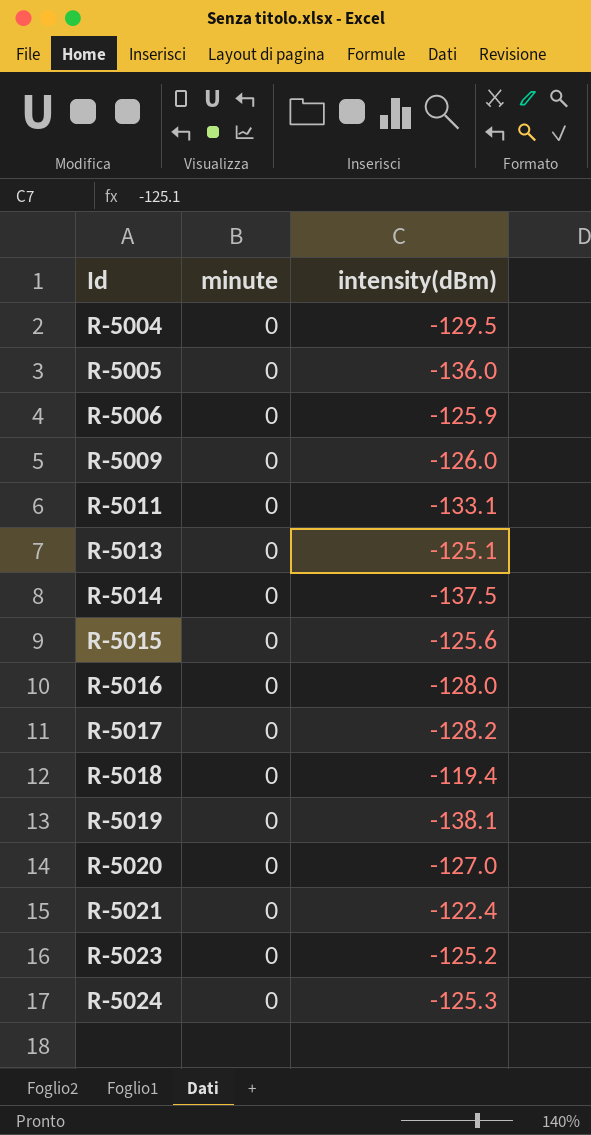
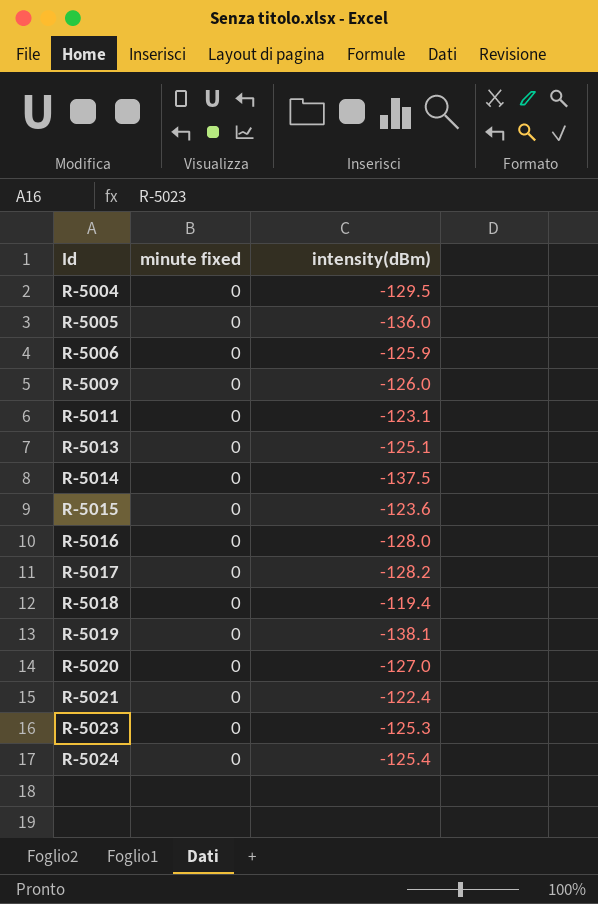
column name: minute -> minute fixed
R-5011 | intensity(dBm): -133.1 -> -123.1
R-5015 | intensity(dBm): -125.6 -> -123.6
R-5023 | intensity(dBm): -125.2 -> -125.3
R-5024 | intensity(dBm): -125.3 -> -125.4

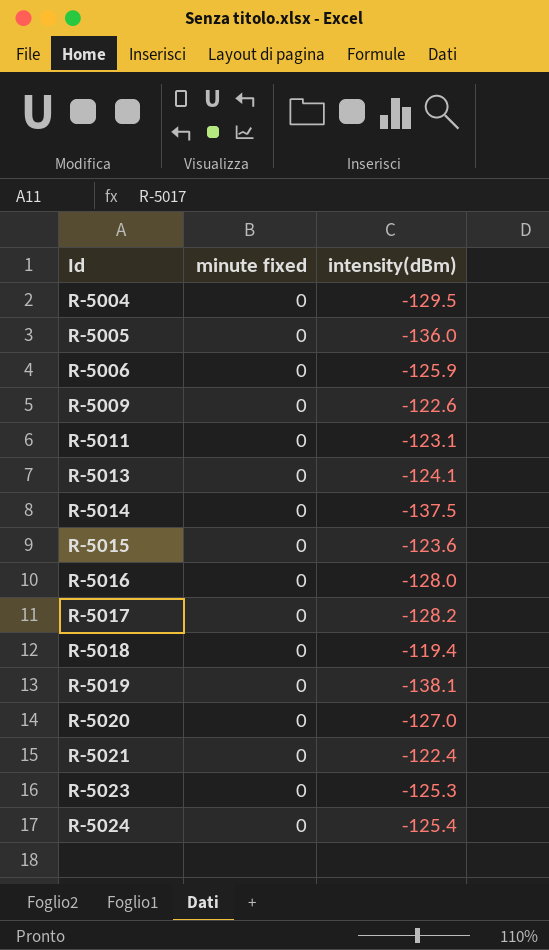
R-5009 | intensity(dBm): -126.0 -> -122.6
R-5013 | intensity(dBm): -125.1 -> -124.1

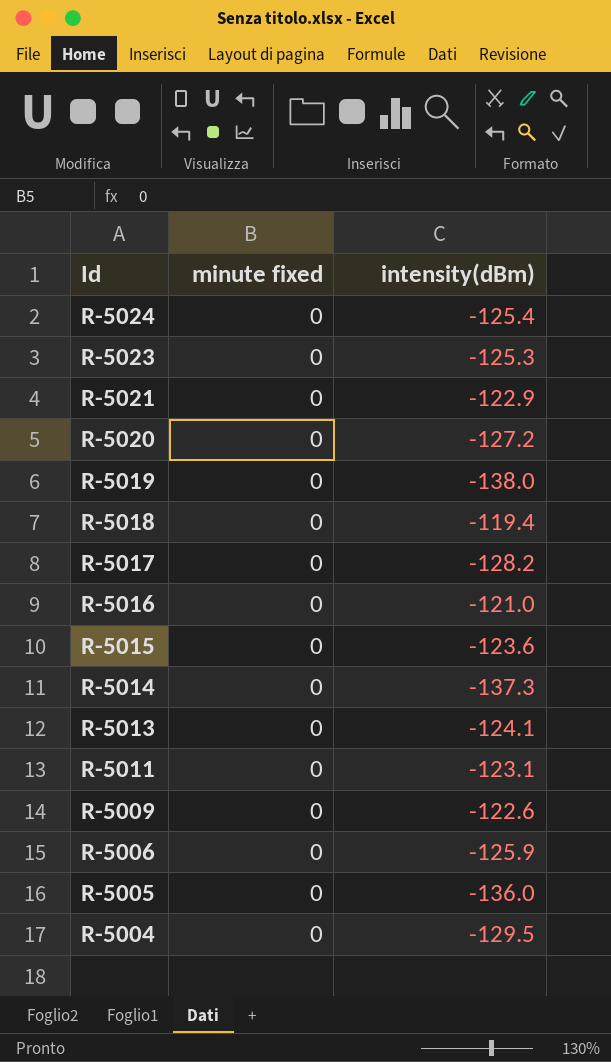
row order: Id ascending -> Id descending
R-5021 | intensity(dBm): -122.4 -> -122.9
R-5020 | intensity(dBm): -127.0 -> -127.2
R-5019 | intensity(dBm): -138.1 -> -138.0
R-5016 | intensity(dBm): -128.0 -> -121.0
R-5014 | intensity(dBm): -137.5 -> -137.3

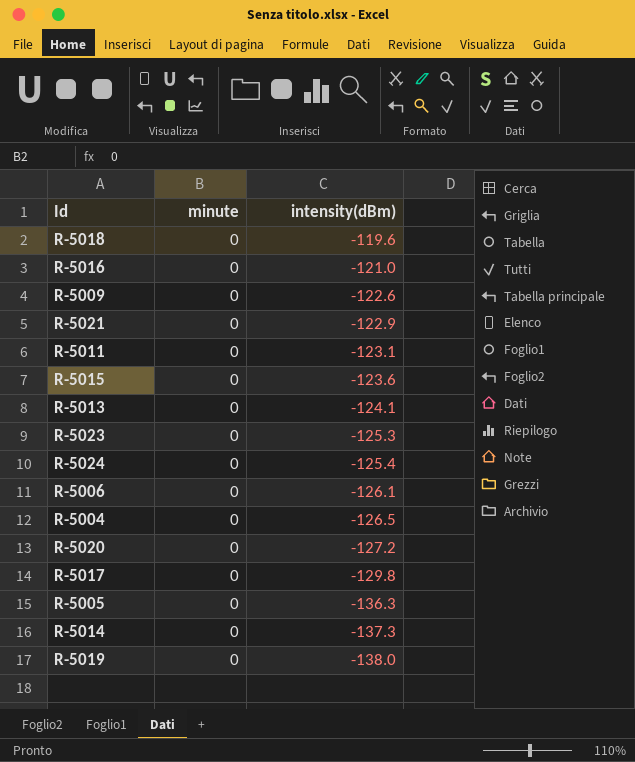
row order: Id descending -> intensity(dBm) descending
column name: minute fixed -> minute
R-5018 | intensity(dBm): -119.4 -> -119.6
R-5006 | intensity(dBm): -125.9 -> -126.1
R-5004 | intensity(dBm): -129.5 -> -126.5
R-5017 | intensity(dBm): -128.2 -> -129.8
R-5005 | intensity(dBm): -136.0 -> -136.3

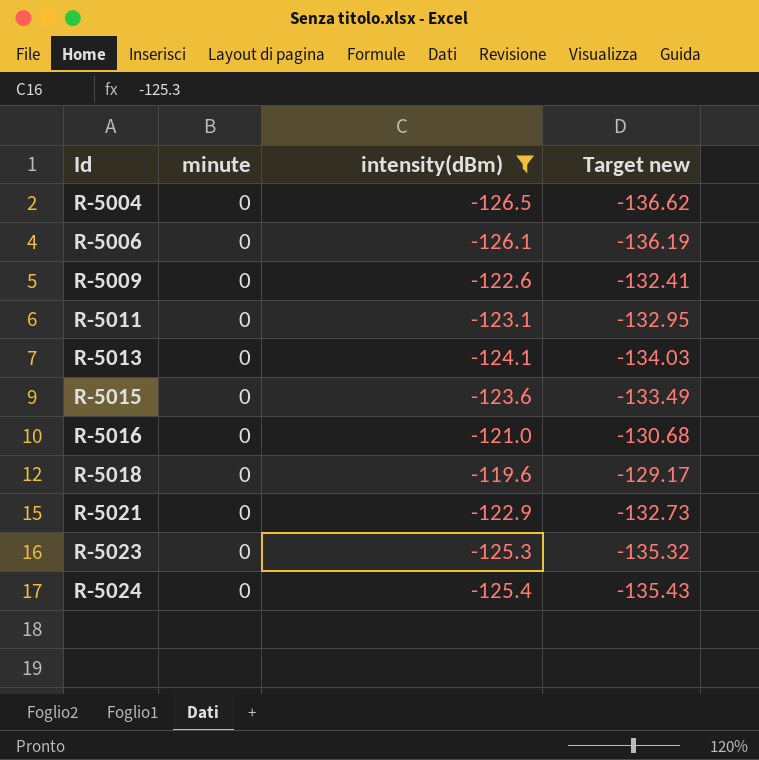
filter: none -> intensity(dBm) >= -126.5
row order: intensity(dBm) descending -> Id ascending
column Target new | formula: none -> [intensity(dBm)] * 1.08

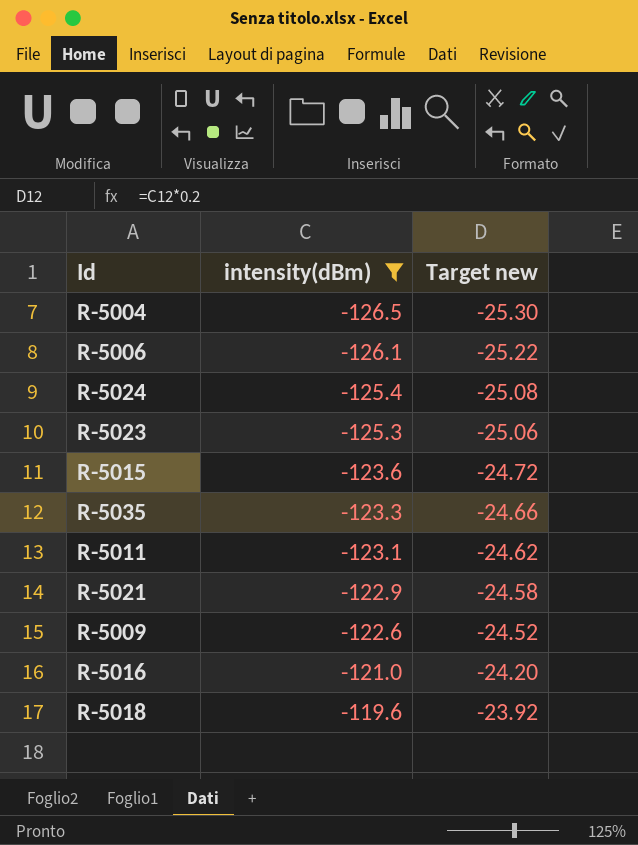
row order: Id ascending -> intensity(dBm) ascending
column minute | position: 2 -> none
column Target new | formula: [intensity(dBm)] * 1.08 -> [intensity(dBm)] * 0.2
row R-5013: 0 | -124.1 | -134.03 -> none
row R-5035: none -> -123.3 | -24.66

